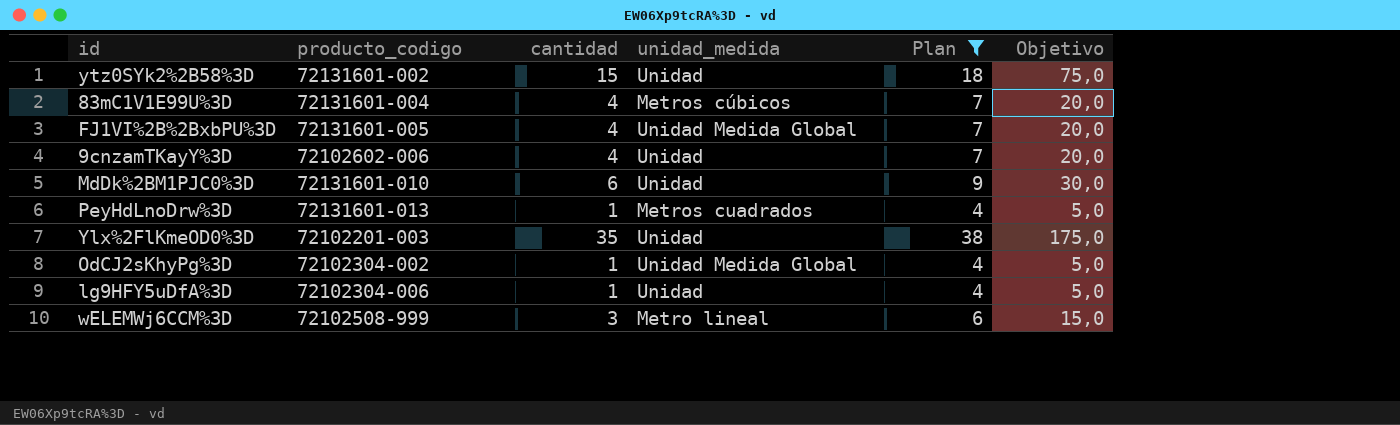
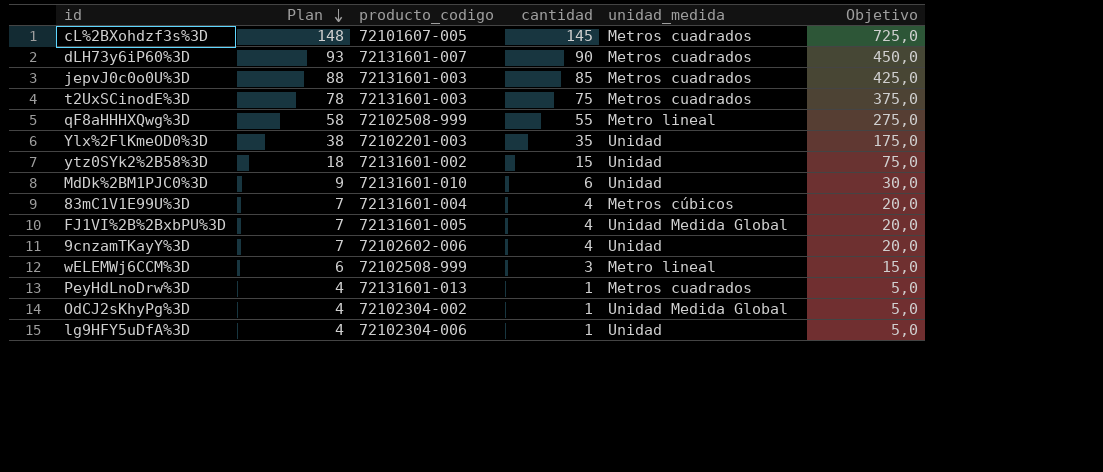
filter: Plan <= 38 -> none
row order: none -> Plan descending
column Plan | position: 5 -> 2

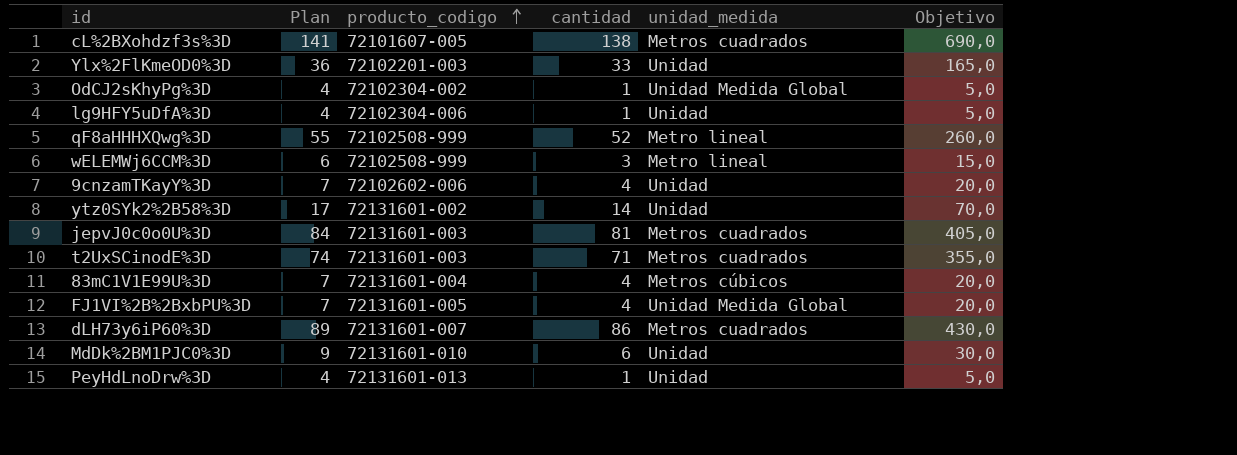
row order: Plan descending -> producto_codigo ascending
cL%2BXohdzf3s%3D | Plan: 148 -> 141
cL%2BXohdzf3s%3D | cantidad: 145 -> 138
cL%2BXohdzf3s%3D | Objetivo: 725,0 -> 690,0
Ylx%2FlKmeOD0%3D | Plan: 38 -> 36
Ylx%2FlKmeOD0%3D | cantidad: 35 -> 33
Ylx%2FlKmeOD0%3D | Objetivo: 175,0 -> 165,0
qF8aHHHXQwg%3D | Plan: 58 -> 55
qF8aHHHXQwg%3D | cantidad: 55 -> 52
qF8aHHHXQwg%3D | Objetivo: 275,0 -> 260,0
ytz0SYk2%2B58%3D | Plan: 18 -> 17
ytz0SYk2%2B58%3D | cantidad: 15 -> 14
ytz0SYk2%2B58%3D | Objetivo: 75,0 -> 70,0
jepvJ0c0o0U%3D | Plan: 88 -> 84
jepvJ0c0o0U%3D | cantidad: 85 -> 81
jepvJ0c0o0U%3D | Objetivo: 425,0 -> 405,0
t2UxSCinodE%3D | Plan: 78 -> 74
t2UxSCinodE%3D | cantidad: 75 -> 71
t2UxSCinodE%3D | Objetivo: 375,0 -> 355,0
dLH73y6iP60%3D | Plan: 93 -> 89
dLH73y6iP60%3D | cantidad: 90 -> 86
dLH73y6iP60%3D | Objetivo: 450,0 -> 430,0
PeyHdLnoDrw%3D | unidad_medida: Metros cuadrados -> Unidad

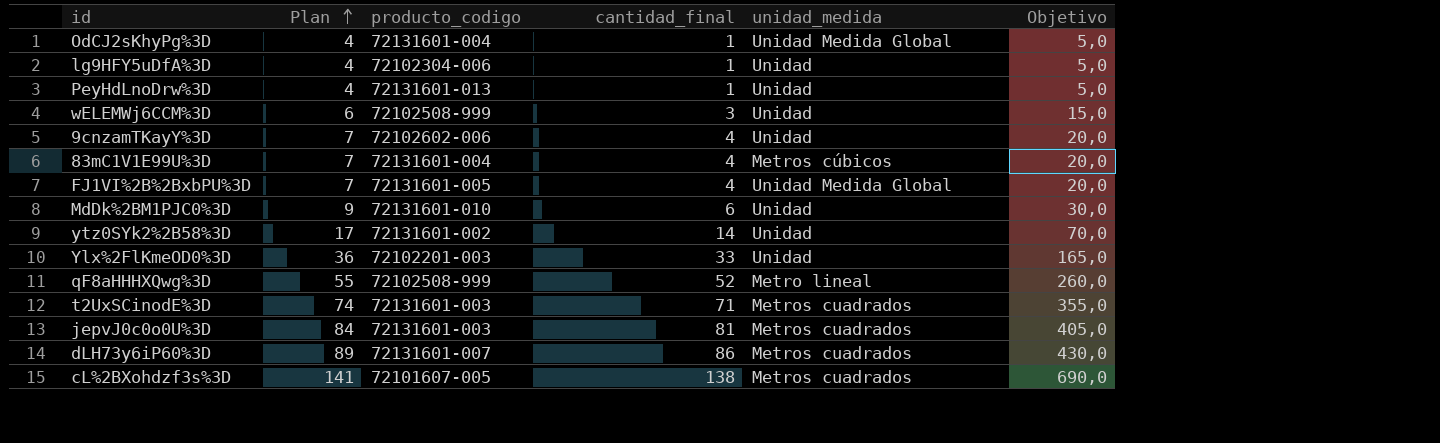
row order: producto_codigo ascending -> Plan ascending
column name: cantidad -> cantidad_final
OdCJ2sKhyPg%3D | producto_codigo: 72102304-002 -> 72131601-004
wELEMWj6CCM%3D | unidad_medida: Metro lineal -> Unidad

